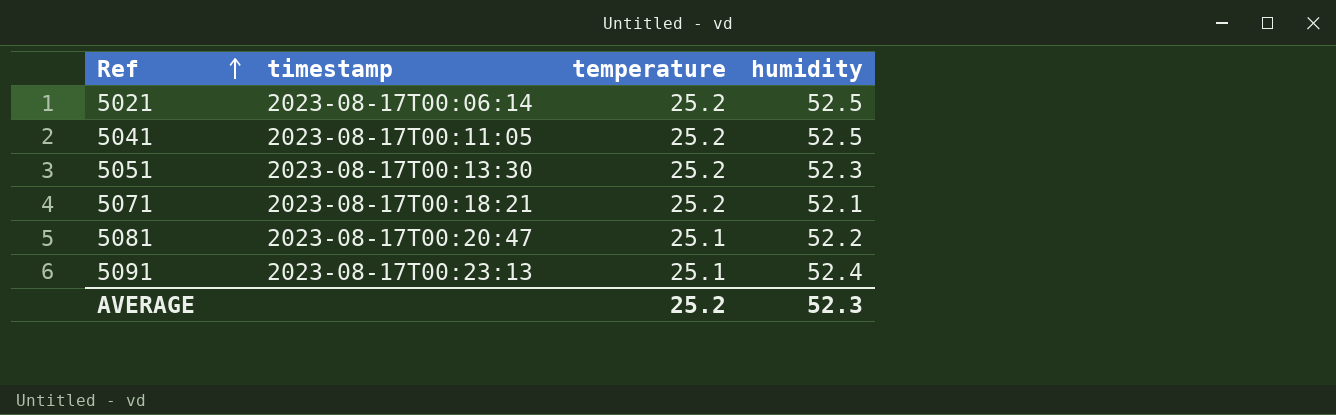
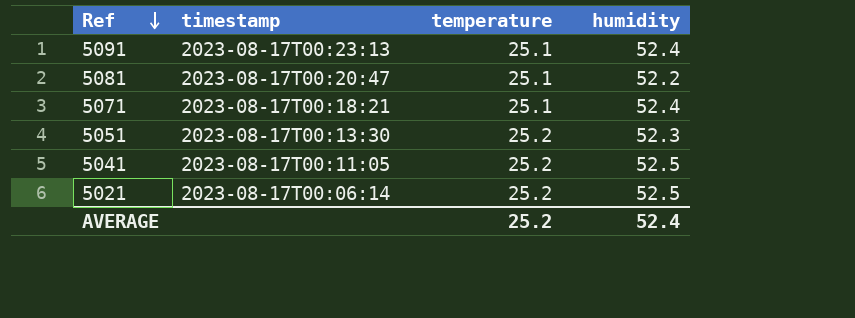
row order: Ref ascending -> Ref descending
5071 | temperature: 25.2 -> 25.1
5071 | humidity: 52.1 -> 52.4
AVERAGE | humidity: 52.3 -> 52.4

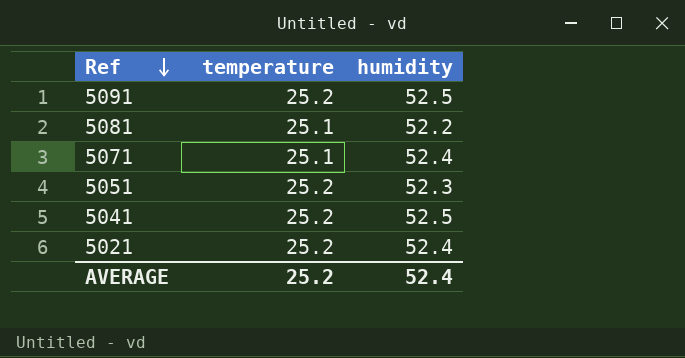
column timestamp | position: 2 -> none
5091 | temperature: 25.1 -> 25.2
5091 | humidity: 52.4 -> 52.5
5021 | humidity: 52.5 -> 52.4

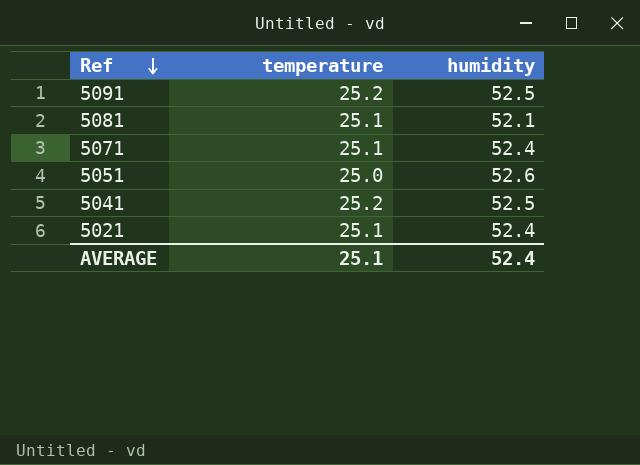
5081 | humidity: 52.2 -> 52.1
5051 | temperature: 25.2 -> 25.0
5051 | humidity: 52.3 -> 52.6
5021 | temperature: 25.2 -> 25.1
AVERAGE | temperature: 25.2 -> 25.1

